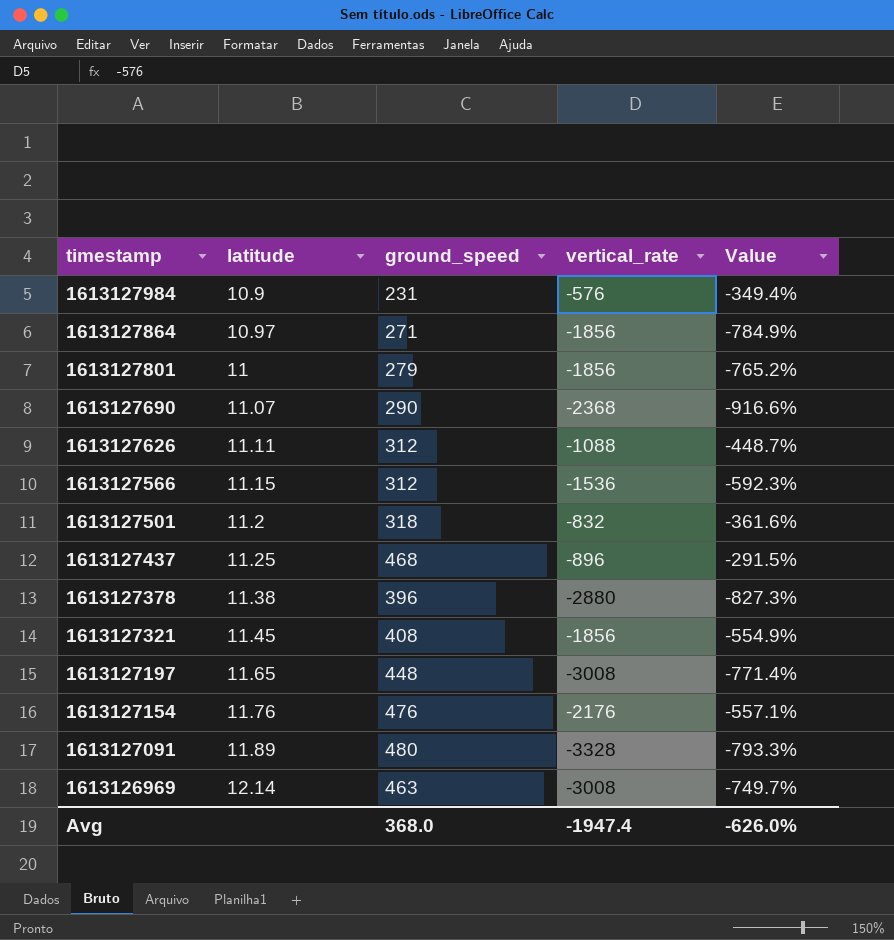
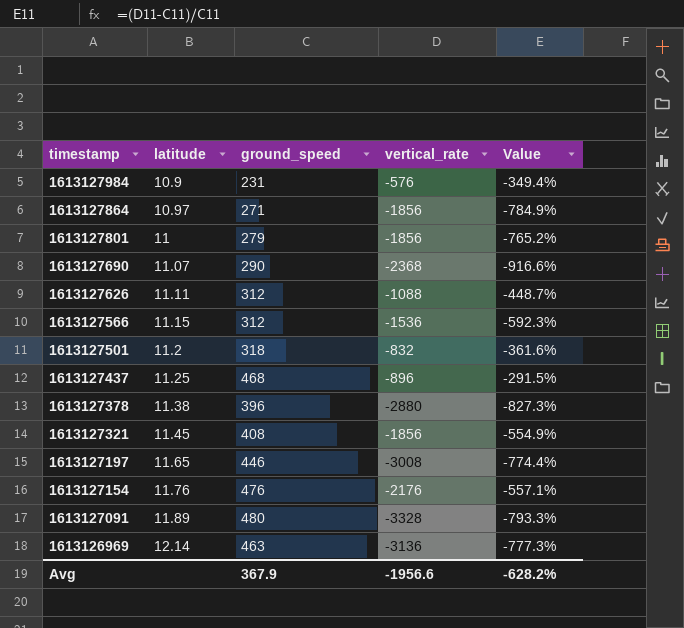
1613127197 | ground_speed: 448 -> 446
1613127197 | Value: -771.4% -> -774.4%
1613126969 | vertical_rate: -3008 -> -3136
1613126969 | Value: -749.7% -> -777.3%
Avg | ground_speed: 368.0 -> 367.9
Avg | vertical_rate: -1947.4 -> -1956.6
Avg | Value: -626.0% -> -628.2%

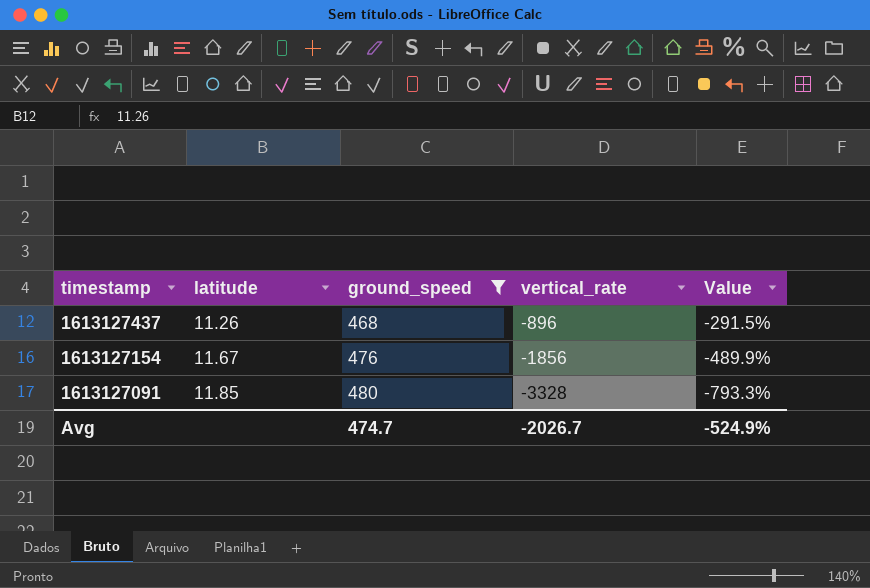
filter: none -> ground_speed >= 468
1613127437 | latitude: 11.25 -> 11.26
1613127154 | latitude: 11.76 -> 11.67
1613127154 | vertical_rate: -2176 -> -1856
1613127154 | Value: -557.1% -> -489.9%
1613127091 | latitude: 11.89 -> 11.85
Avg | ground_speed: 367.9 -> 474.7
Avg | vertical_rate: -1956.6 -> -2026.7
Avg | Value: -628.2% -> -524.9%

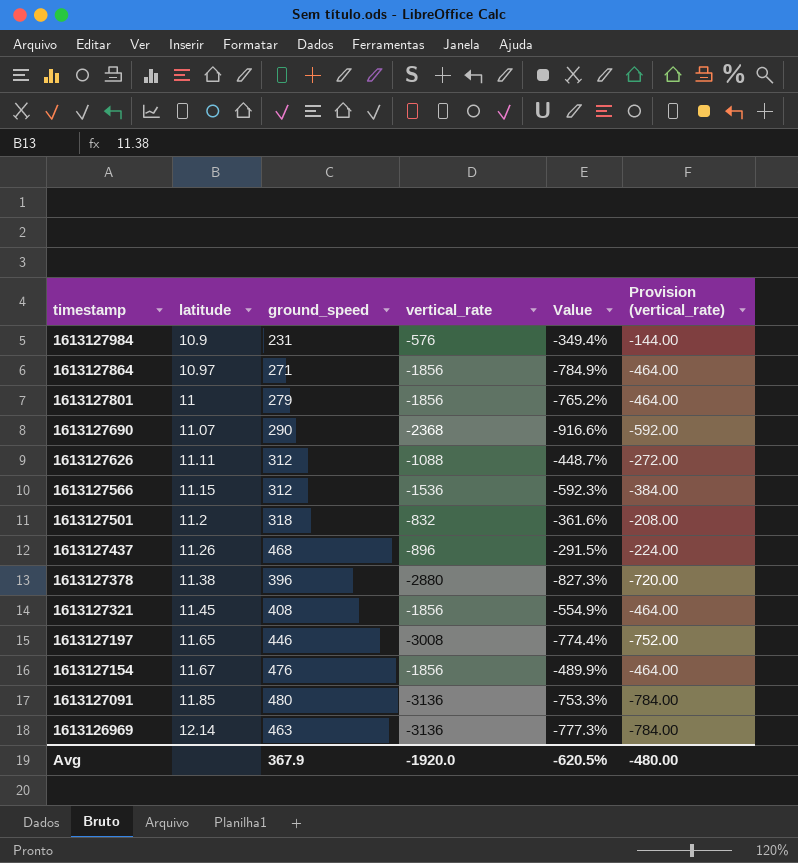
filter: ground_speed >= 468 -> none
column Provision (vertical_rate) | formula: none -> [vertical_rate] * 0.25
1613127091 | vertical_rate: -3328 -> -3136
1613127091 | Value: -793.3% -> -753.3%
Avg | ground_speed: 474.7 -> 367.9
Avg | vertical_rate: -2026.7 -> -1920.0
Avg | Value: -524.9% -> -620.5%

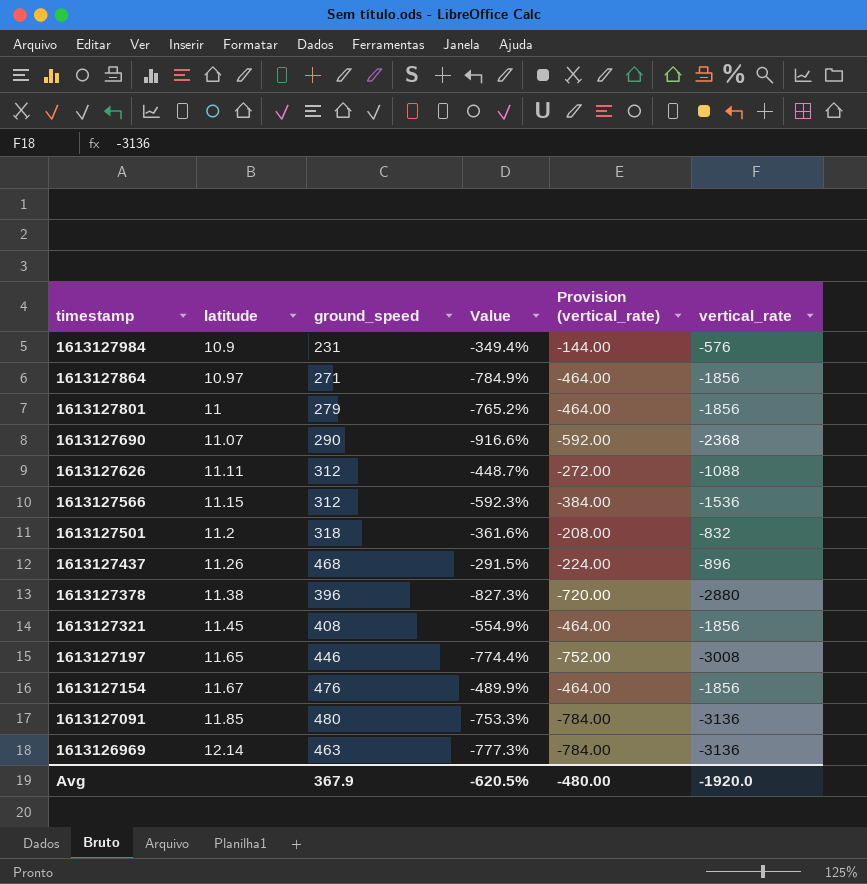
column vertical_rate | position: 4 -> 6

